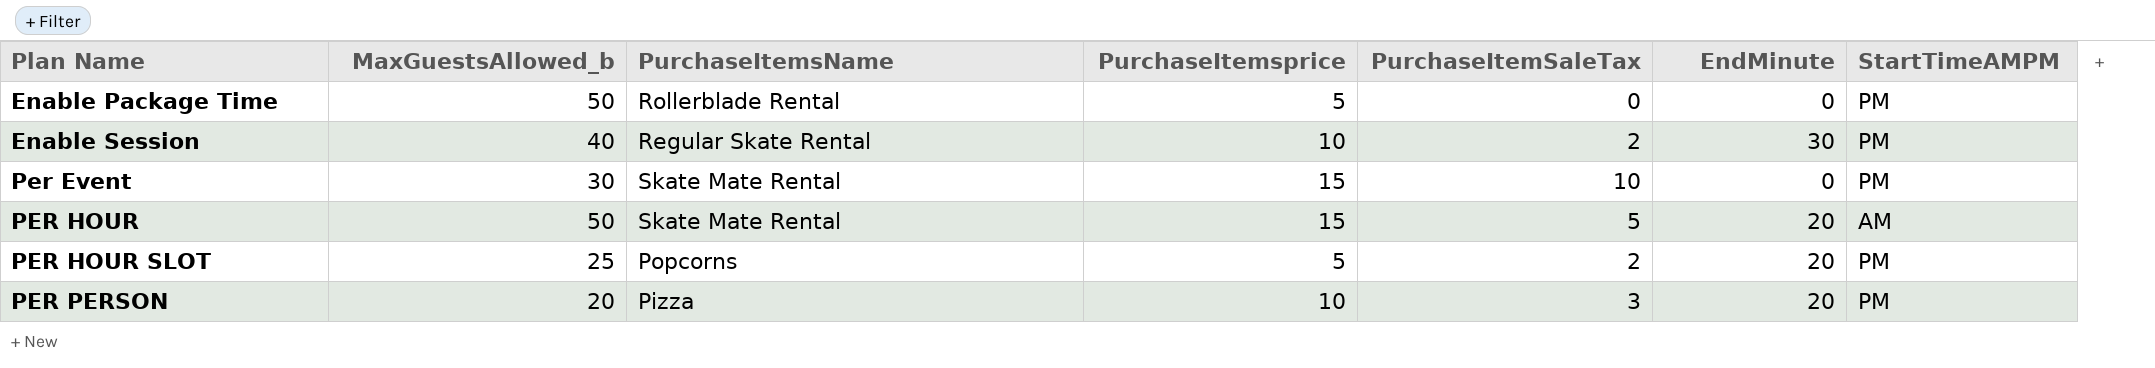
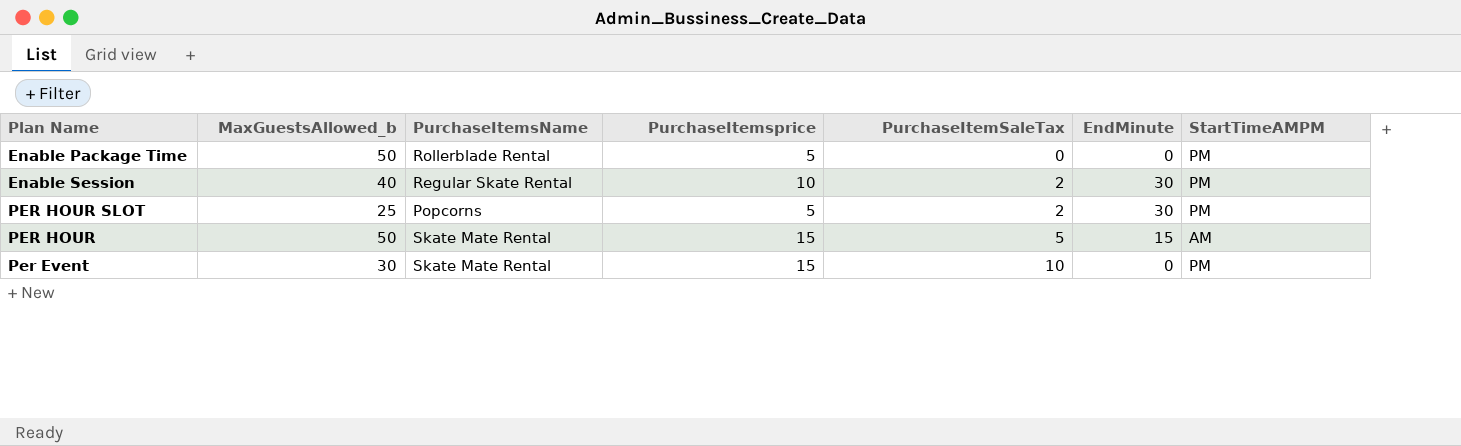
row order: Plan Name ascending -> PurchaseItemSaleTax ascending
row PER PERSON: 20 | Pizza | 10 | 3 | 20 | PM -> none
PER HOUR SLOT | EndMinute: 20 -> 30
PER HOUR | EndMinute: 20 -> 15

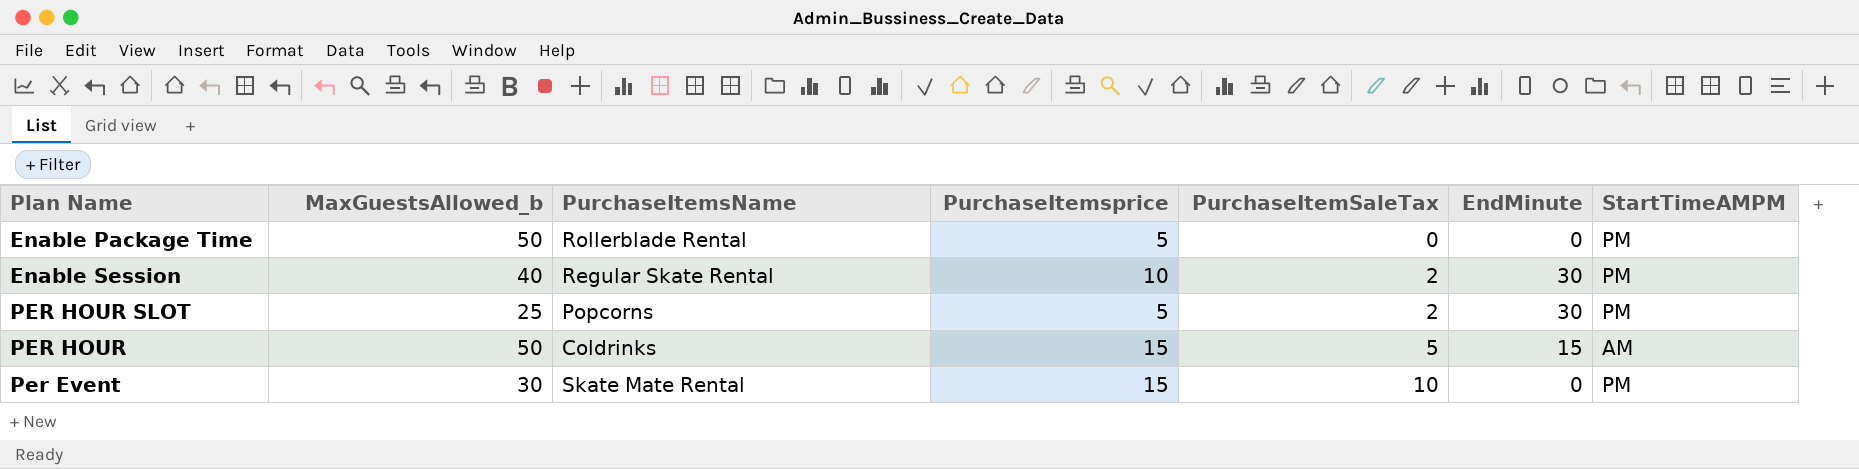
PER HOUR | PurchaseItemsName: Skate Mate Rental -> Coldrinks

